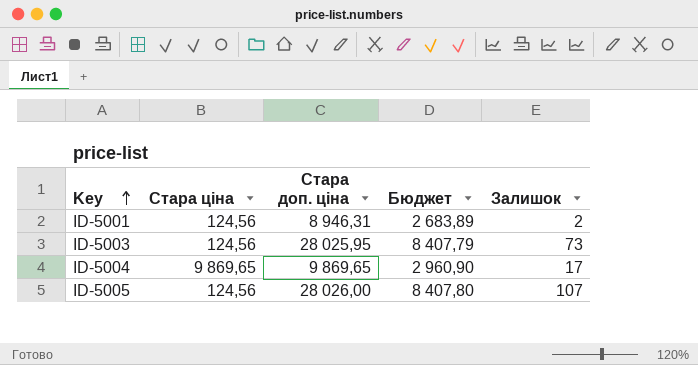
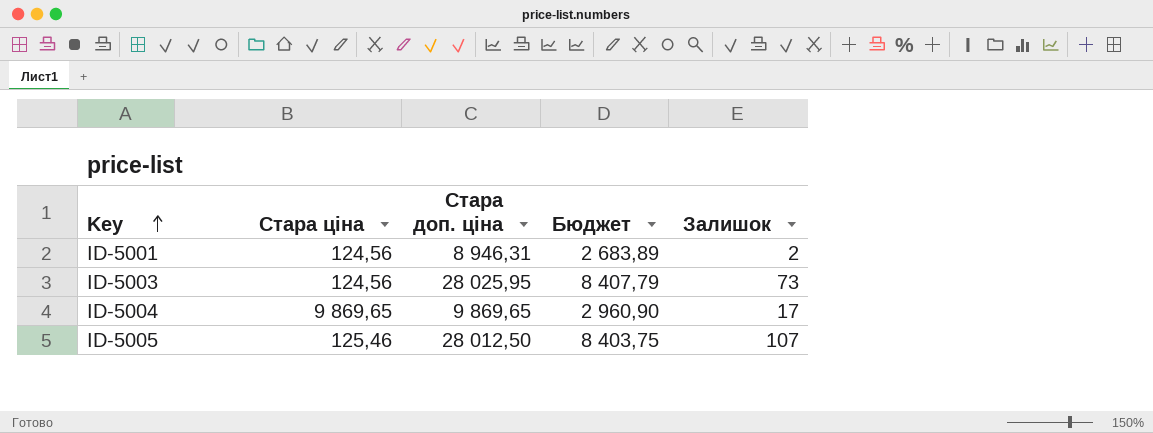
ID-5005 | Стара ціна: 124,56 -> 125,46
ID-5005 | Стара доп. ціна: 28 026,00 -> 28 012,50
ID-5005 | Бюджет: 8 407,80 -> 8 403,75

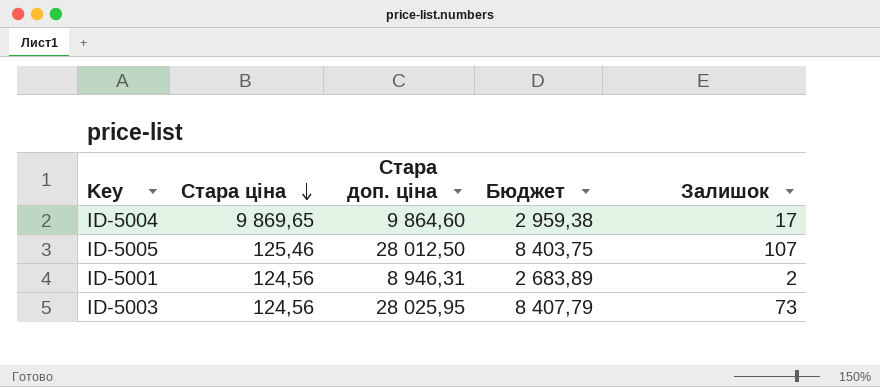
row order: Key ascending -> Стара ціна descending
ID-5004 | Стара доп. ціна: 9 869,65 -> 9 864,60
ID-5004 | Бюджет: 2 960,90 -> 2 959,38

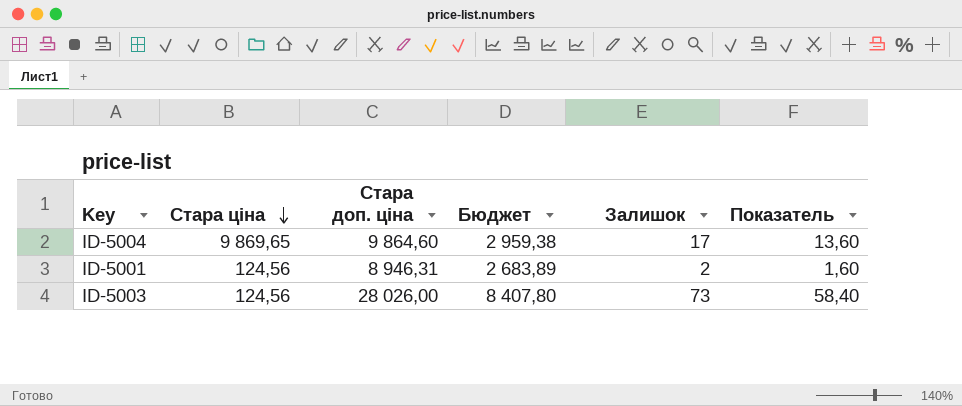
column Показатель | formula: none -> [Залишок] * 0,8
row ID-5005: 125,46 | 28 012,50 | 8 403,75 | 107 -> none
ID-5003 | Стара доп. ціна: 28 025,95 -> 28 026,00
ID-5003 | Бюджет: 8 407,79 -> 8 407,80

